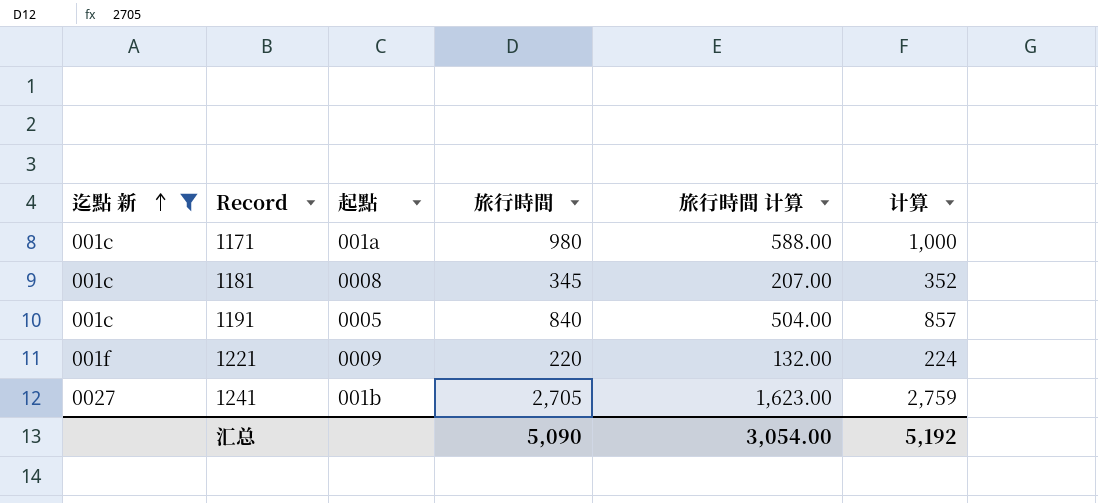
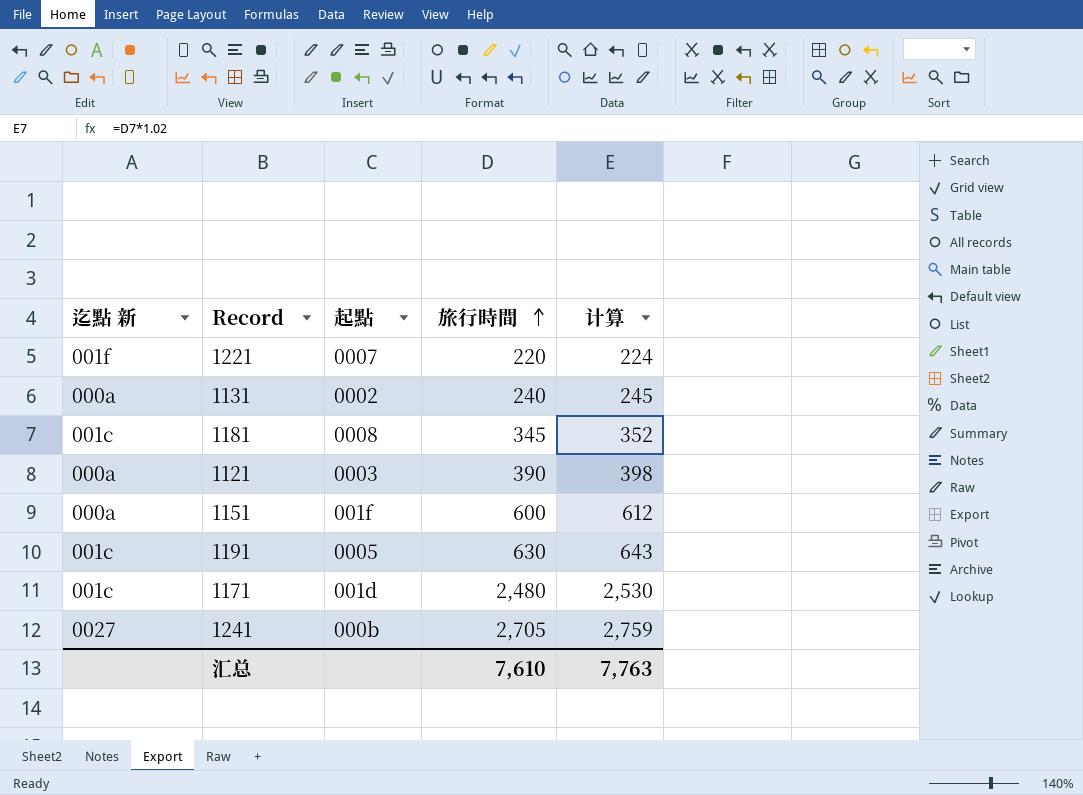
filter: 迄點 新 != 000a -> none
row order: 迄點 新 ascending -> 旅行時間 ascending
column 旅行時間 计算 | formula: [旅行時間] * 0.6 -> none
1221 | 起點: 0009 -> 0007
1191 | 旅行時間: 840 -> 630
1191 | 计算: 857 -> 643
1171 | 起點: 001a -> 001d
1171 | 旅行時間: 980 -> 2,480
1171 | 计算: 1,000 -> 2,530
1241 | 起點: 001b -> 000b
汇总 | 旅行時間: 5,090 -> 7,610
汇总 | 计算: 5,192 -> 7,763

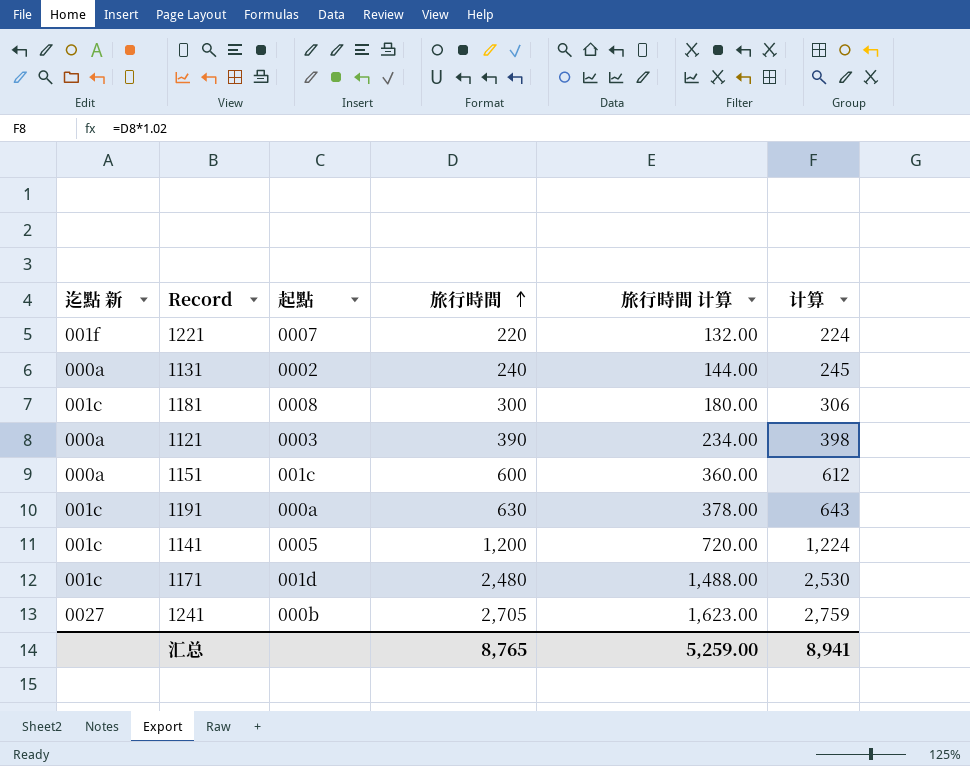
column 旅行時間 计算 | formula: none -> [旅行時間] * 0.6
1181 | 旅行時間: 345 -> 300
1181 | 计算: 352 -> 306
1151 | 起點: 001f -> 001c
1191 | 起點: 0005 -> 000a
row 1141: none -> 001c | 0005 | 1,200 | 720.00 | 1,224
汇总 | 旅行時間: 7,610 -> 8,765
汇总 | 计算: 7,763 -> 8,941

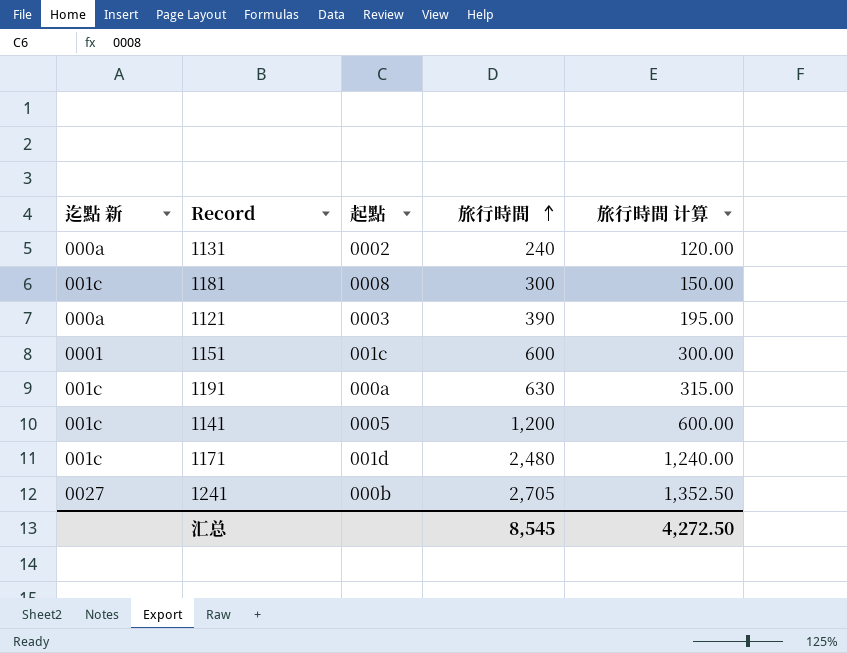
column 计算 | formula: [旅行時間] * 1.02 -> none
column 旅行時間 计算 | formula: [旅行時間] * 0.6 -> [旅行時間] * 0.5
row 1221: 001f | 0007 | 220 | 132.00 | 224 -> none
1151 | 迄點 新: 000a -> 0001
汇总 | 旅行時間: 8,765 -> 8,545
汇总 | 旅行時間 计算: 5,259.00 -> 4,272.50

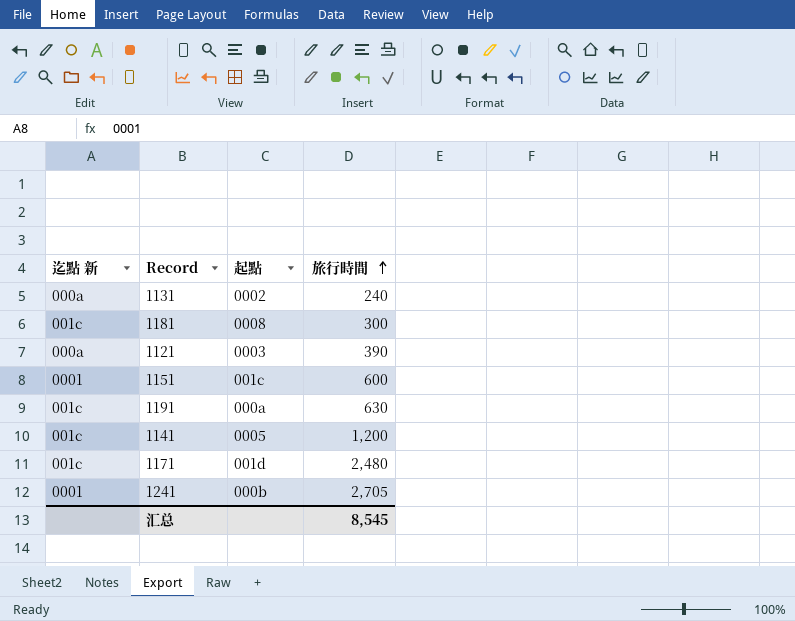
column 旅行時間 计算 | formula: [旅行時間] * 0.5 -> none
1241 | 迄點 新: 0027 -> 0001

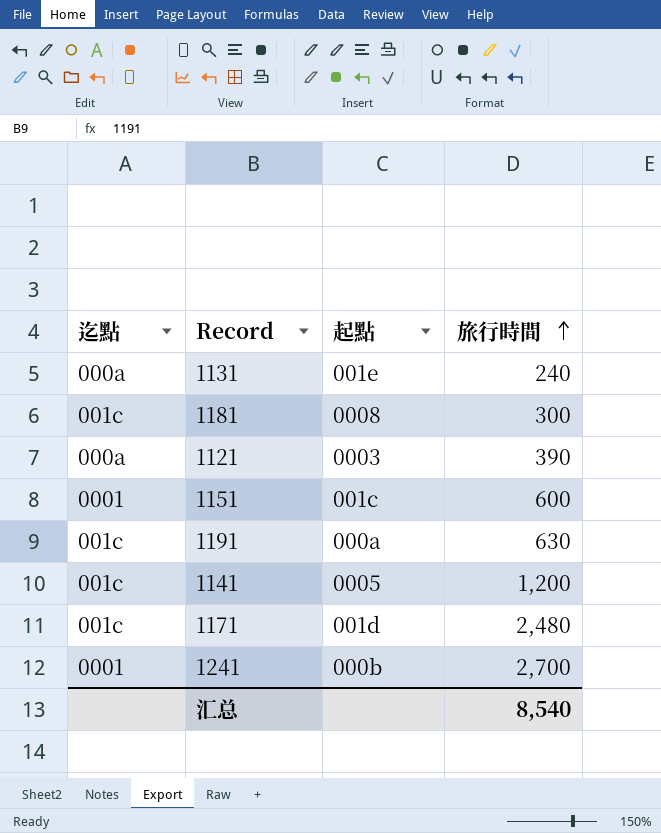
column name: 迄點 新 -> 迄點
1131 | 起點: 0002 -> 001e
1241 | 旅行時間: 2,705 -> 2,700
汇总 | 旅行時間: 8,545 -> 8,540

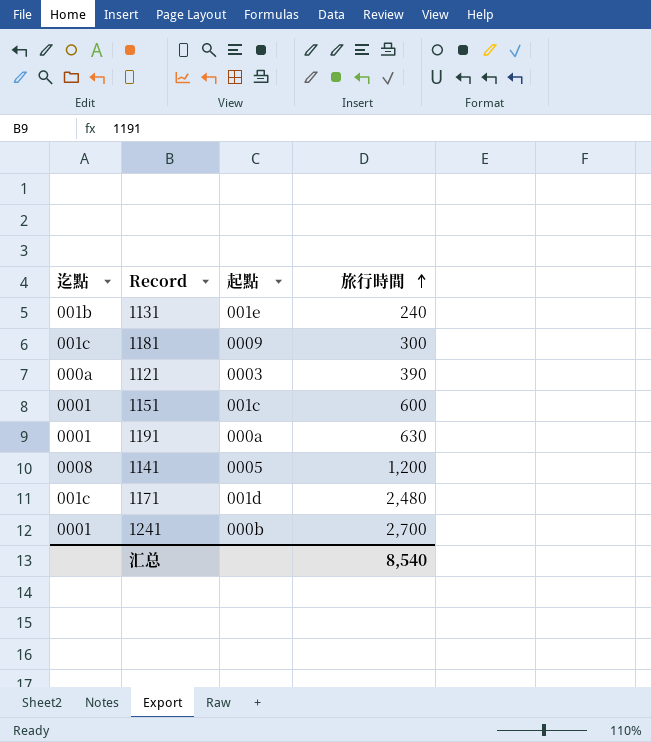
1131 | 迄點: 000a -> 001b
1181 | 起點: 0008 -> 0009
1191 | 迄點: 001c -> 0001
1141 | 迄點: 001c -> 0008

